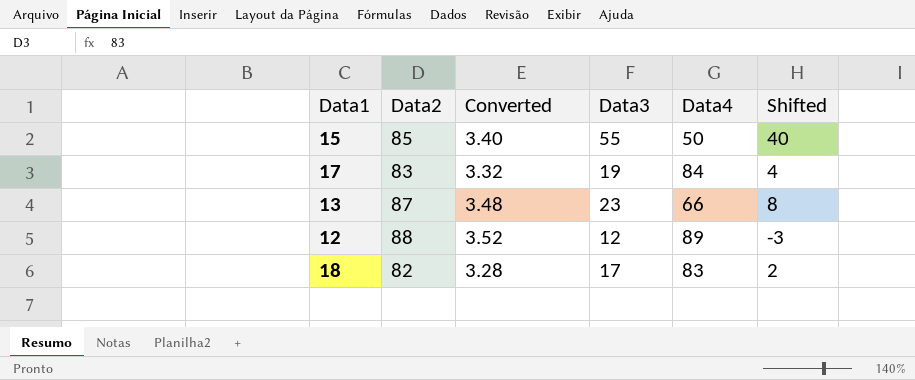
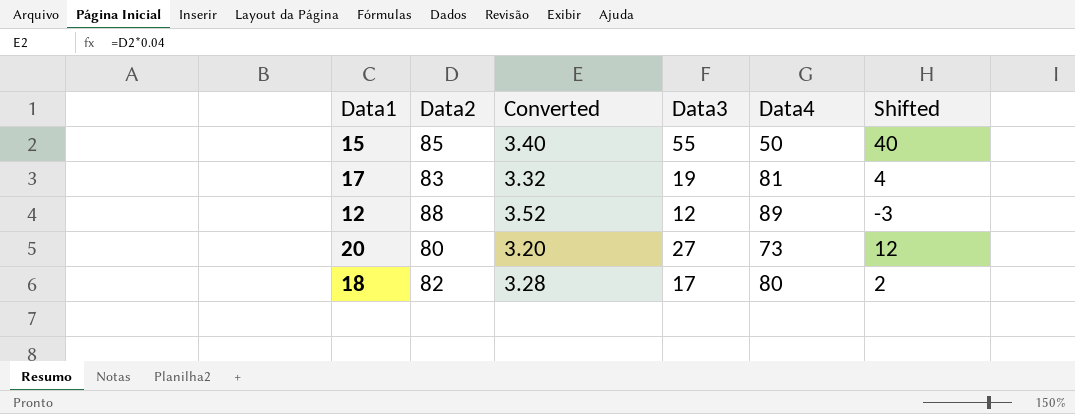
row 13: 87 | 3.48 | 23 | 66 | 8 -> none
17 | Data4: 84 -> 81
row 20: none -> 80 | 3.20 | 27 | 73 | 12
18 | Data4: 83 -> 80

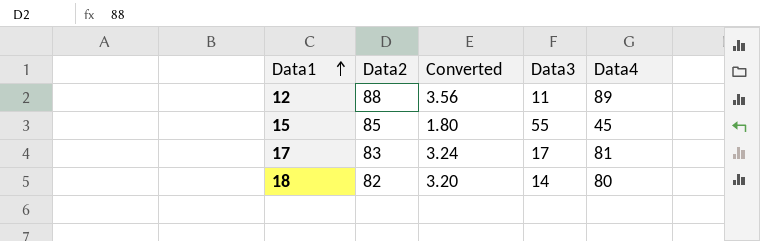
row order: none -> Data1 ascending
column Shifted | formula: [Data3] - 15 -> none
column Converted | formula: [Data2] * 0.04 -> [Data4] * 0.04
row 20: 80 | 3.20 | 27 | 73 | 12 -> none
12 | Data3: 12 -> 11
15 | Data4: 50 -> 45
17 | Data3: 19 -> 17
18 | Data3: 17 -> 14

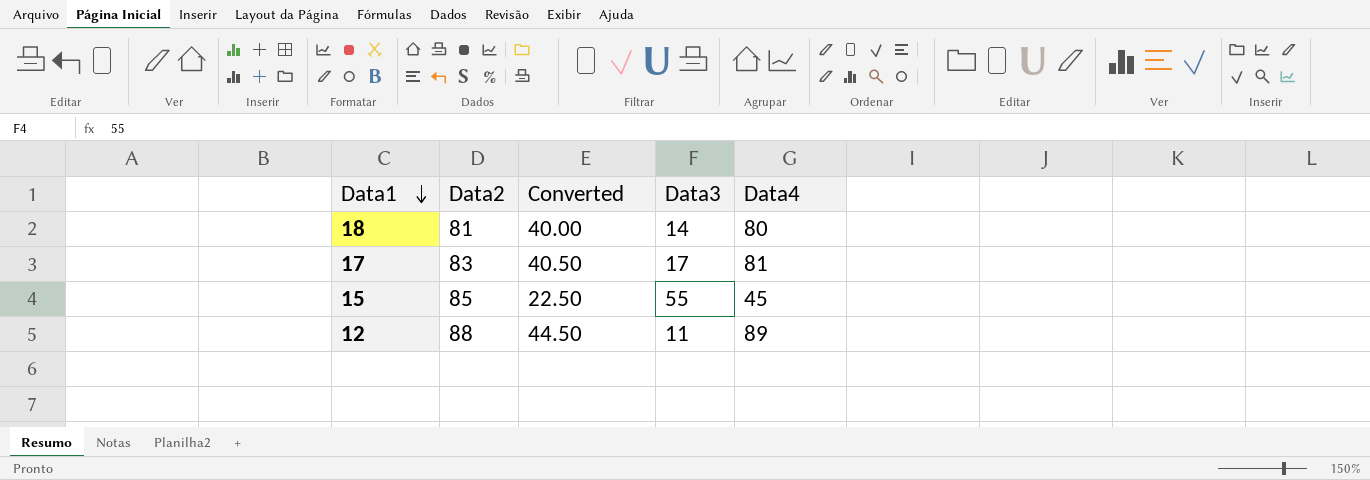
row order: Data1 ascending -> Data1 descending
column Converted | formula: [Data4] * 0.04 -> [Data4] * 0.5
18 | Data2: 82 -> 81

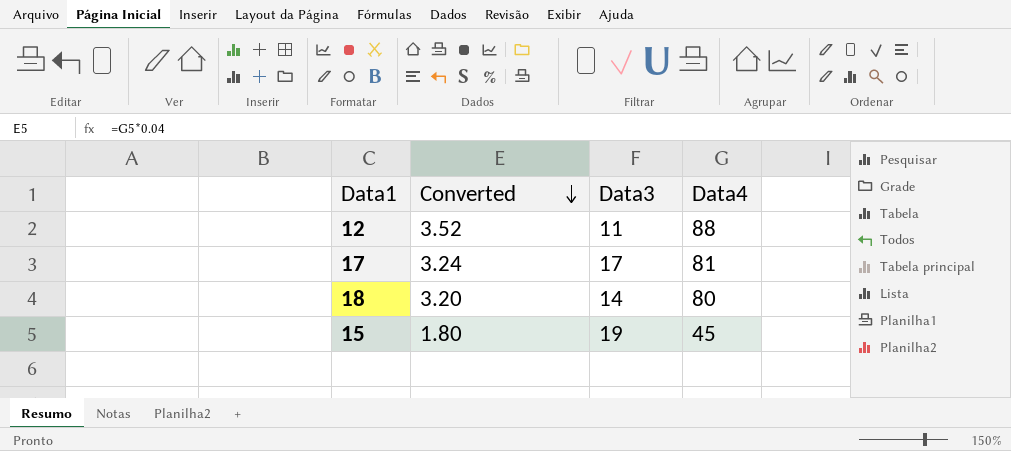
row order: Data1 descending -> Converted descending
column Data2 | position: 2 -> none
column Converted | formula: [Data4] * 0.5 -> [Data4] * 0.04
12 | Data4: 89 -> 88
15 | Data3: 55 -> 19

